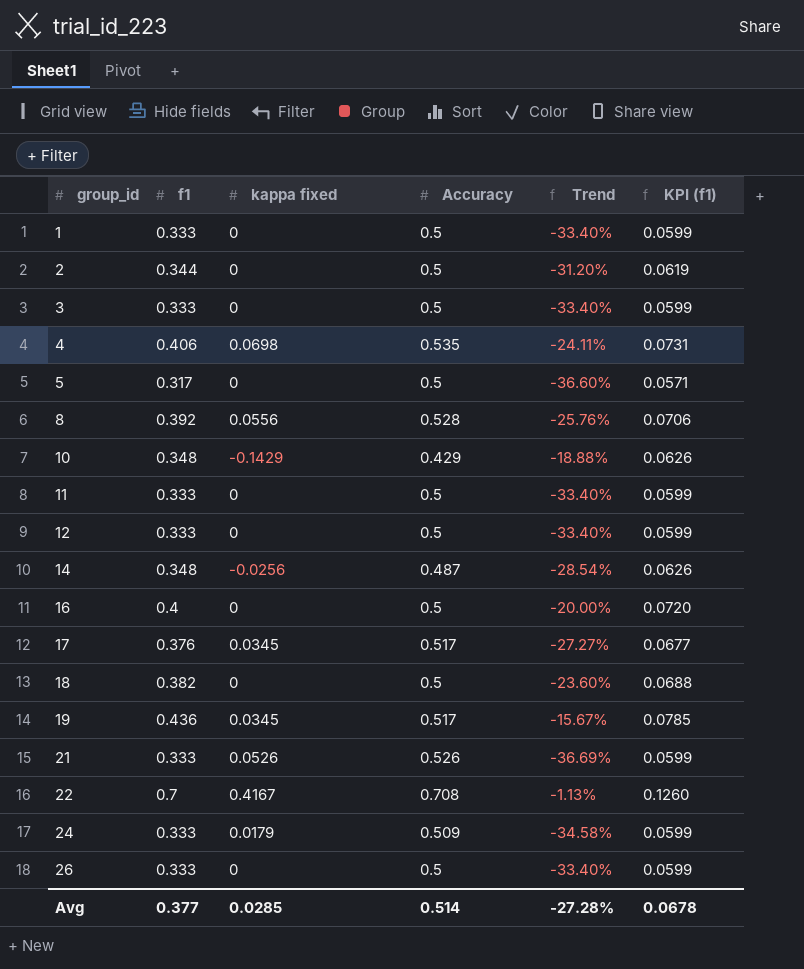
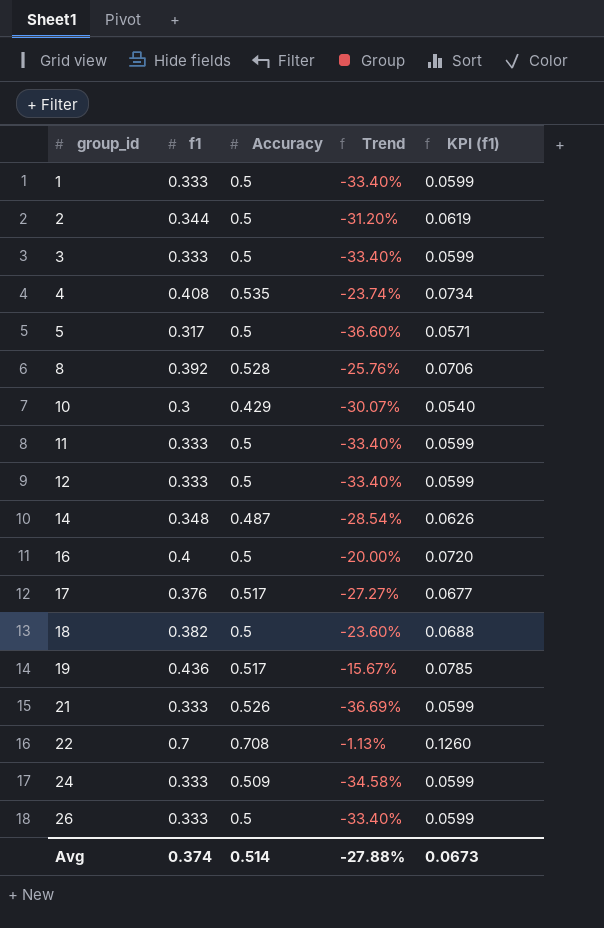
column kappa fixed | position: 3 -> none
4 | f1: 0.406 -> 0.408
4 | Trend: -24.11% -> -23.74%
4 | KPI (f1): 0.0731 -> 0.0734
10 | f1: 0.348 -> 0.3
10 | Trend: -18.88% -> -30.07%
10 | KPI (f1): 0.0626 -> 0.0540
Avg | f1: 0.377 -> 0.374
Avg | Trend: -27.28% -> -27.88%
Avg | KPI (f1): 0.0678 -> 0.0673

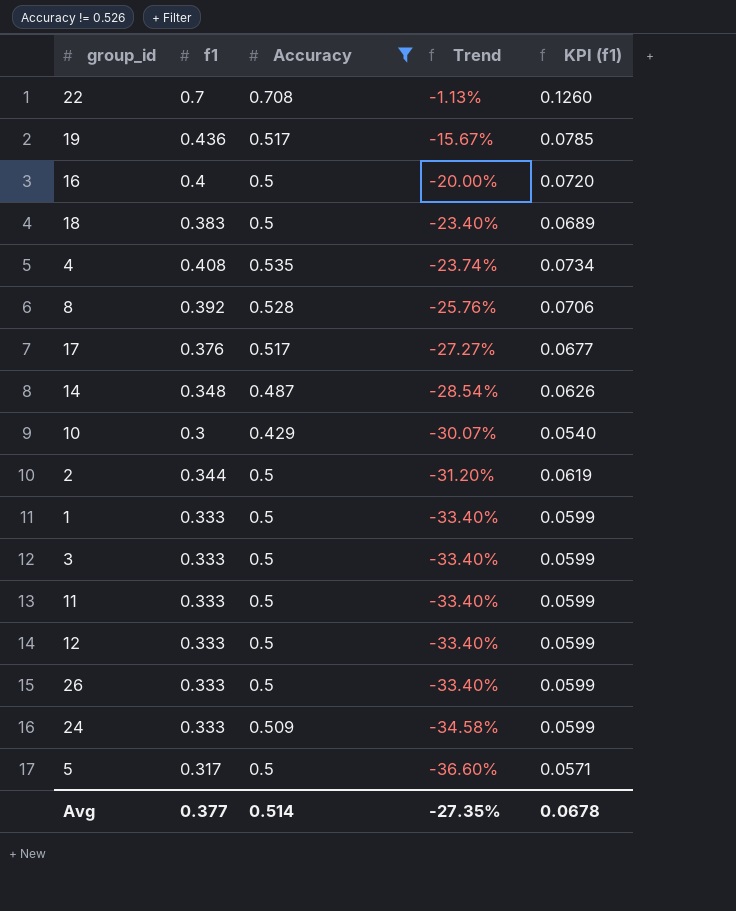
filter: none -> Accuracy != 0.526
row order: group_id ascending -> Trend descending
18 | f1: 0.382 -> 0.383
18 | Trend: -23.60% -> -23.40%
18 | KPI (f1): 0.0688 -> 0.0689
Avg | f1: 0.374 -> 0.377
Avg | Trend: -27.88% -> -27.35%
Avg | KPI (f1): 0.0673 -> 0.0678

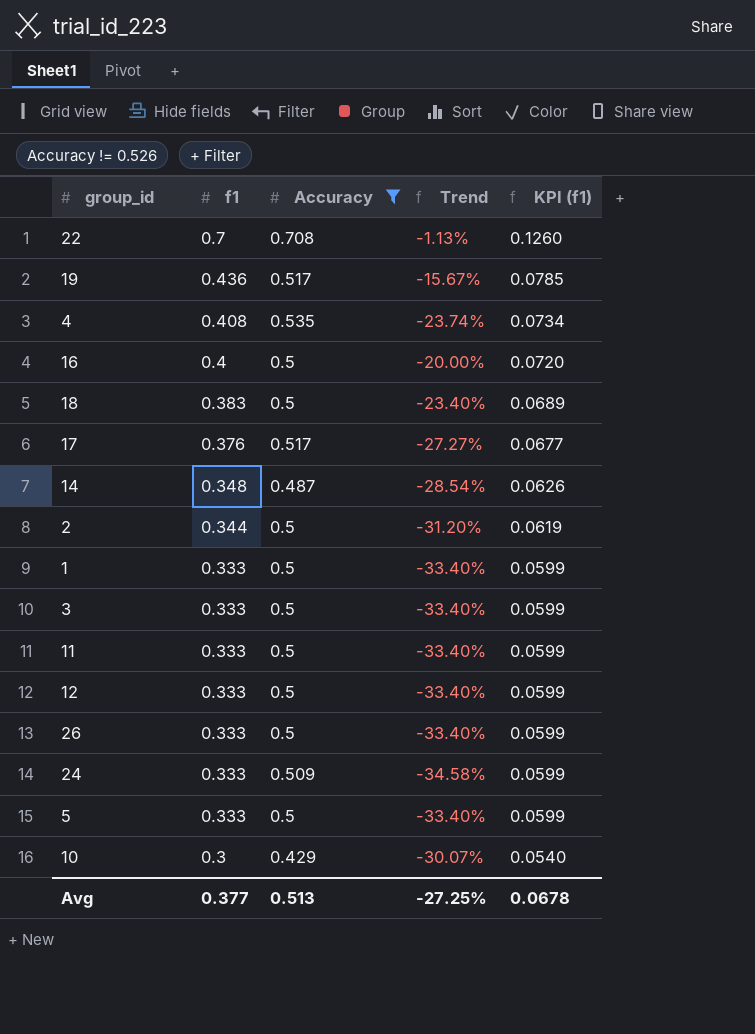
row order: Trend descending -> f1 descending
row 8: 0.392 | 0.528 | -25.76% | 0.0706 -> none
5 | f1: 0.317 -> 0.333
5 | Trend: -36.60% -> -33.40%
5 | KPI (f1): 0.0571 -> 0.0599
Avg | Accuracy: 0.514 -> 0.513
Avg | Trend: -27.35% -> -27.25%

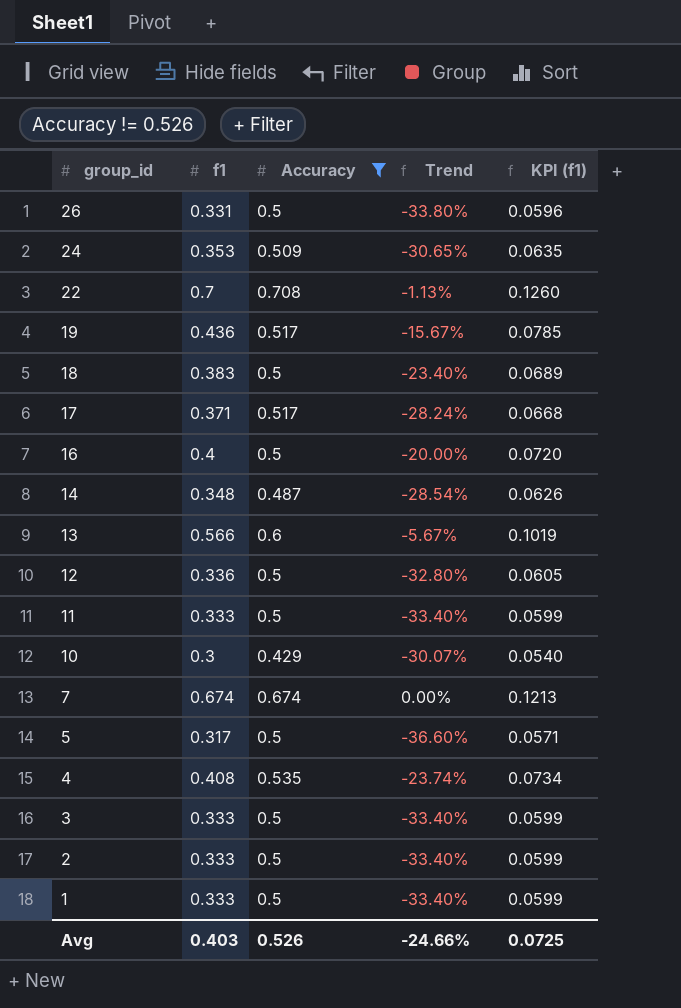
row order: f1 descending -> group_id descending
26 | f1: 0.333 -> 0.331
26 | Trend: -33.40% -> -33.80%
26 | KPI (f1): 0.0599 -> 0.0596
24 | f1: 0.333 -> 0.353
24 | Trend: -34.58% -> -30.65%
24 | KPI (f1): 0.0599 -> 0.0635
17 | f1: 0.376 -> 0.371
17 | Trend: -27.27% -> -28.24%
17 | KPI (f1): 0.0677 -> 0.0668
row 13: none -> 0.566 | 0.6 | -5.67% | 0.1019
12 | f1: 0.333 -> 0.336
12 | Trend: -33.40% -> -32.80%
12 | KPI (f1): 0.0599 -> 0.0605
row 7: none -> 0.674 | 0.674 | 0.00% | 0.1213
5 | f1: 0.333 -> 0.317
5 | Trend: -33.40% -> -36.60%
5 | KPI (f1): 0.0599 -> 0.0571
2 | f1: 0.344 -> 0.333
2 | Trend: -31.20% -> -33.40%
2 | KPI (f1): 0.0619 -> 0.0599
Avg | f1: 0.377 -> 0.403
Avg | Accuracy: 0.513 -> 0.526
Avg | Trend: -27.25% -> -24.66%
Avg | KPI (f1): 0.0678 -> 0.0725

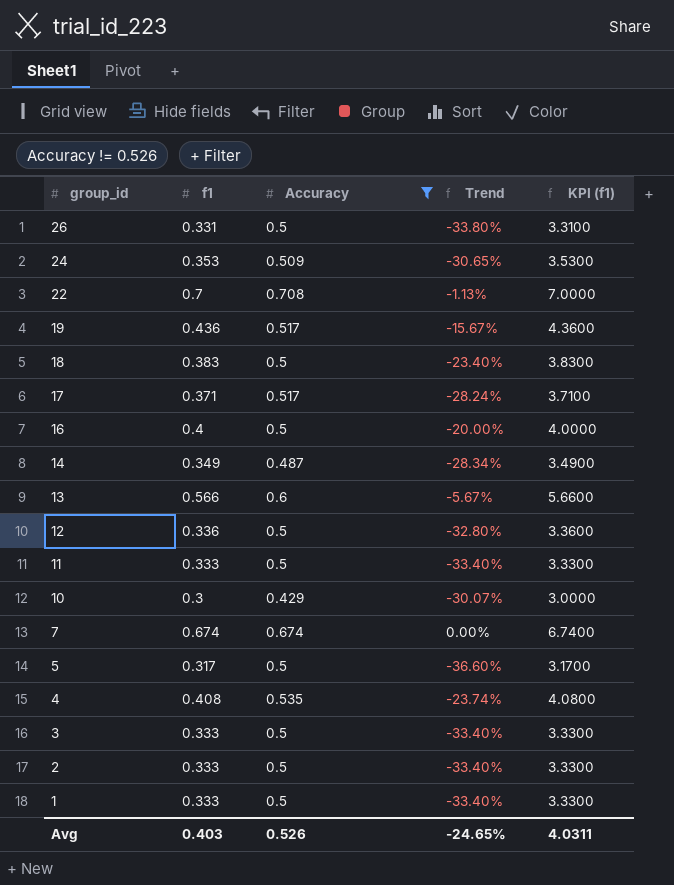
column KPI (f1) | formula: [f1] * 0.18 -> [f1] * 10
14 | f1: 0.348 -> 0.349
14 | Trend: -28.54% -> -28.34%
Avg | Trend: -24.66% -> -24.65%
Avg | KPI (f1): 0.0725 -> 4.0311

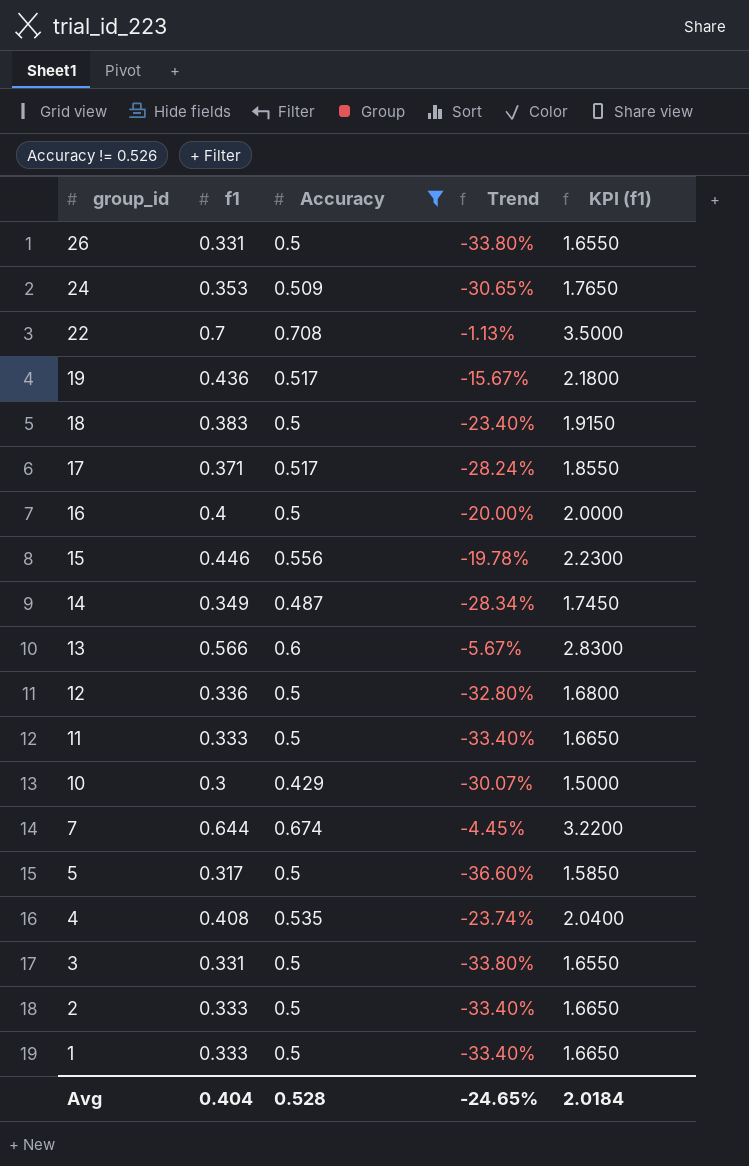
column KPI (f1) | formula: [f1] * 10 -> [f1] * 5
row 15: none -> 0.446 | 0.556 | -19.78% | 2.2300
7 | f1: 0.674 -> 0.644
7 | Trend: 0.00% -> -4.45%
3 | f1: 0.333 -> 0.331
3 | Trend: -33.40% -> -33.80%
Avg | f1: 0.403 -> 0.404
Avg | Accuracy: 0.526 -> 0.528
Avg | KPI (f1): 4.0311 -> 2.0184

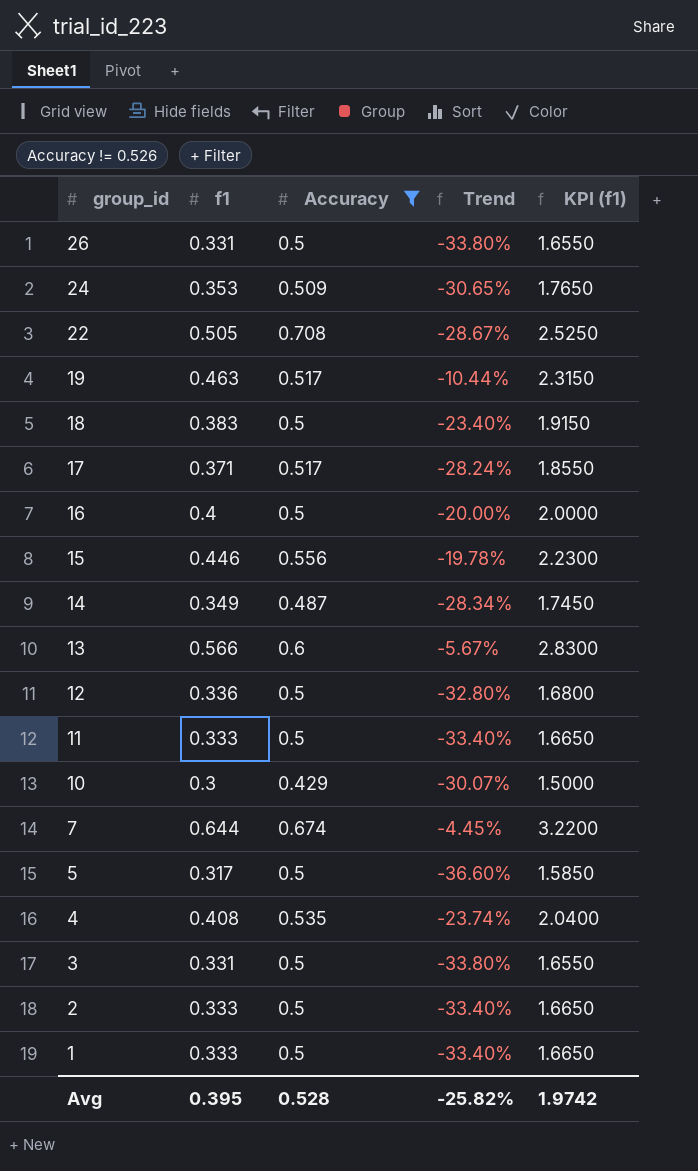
22 | f1: 0.7 -> 0.505
22 | Trend: -1.13% -> -28.67%
22 | KPI (f1): 3.5000 -> 2.5250
19 | f1: 0.436 -> 0.463
19 | Trend: -15.67% -> -10.44%
19 | KPI (f1): 2.1800 -> 2.3150
Avg | f1: 0.404 -> 0.395
Avg | Trend: -24.65% -> -25.82%
Avg | KPI (f1): 2.0184 -> 1.9742

